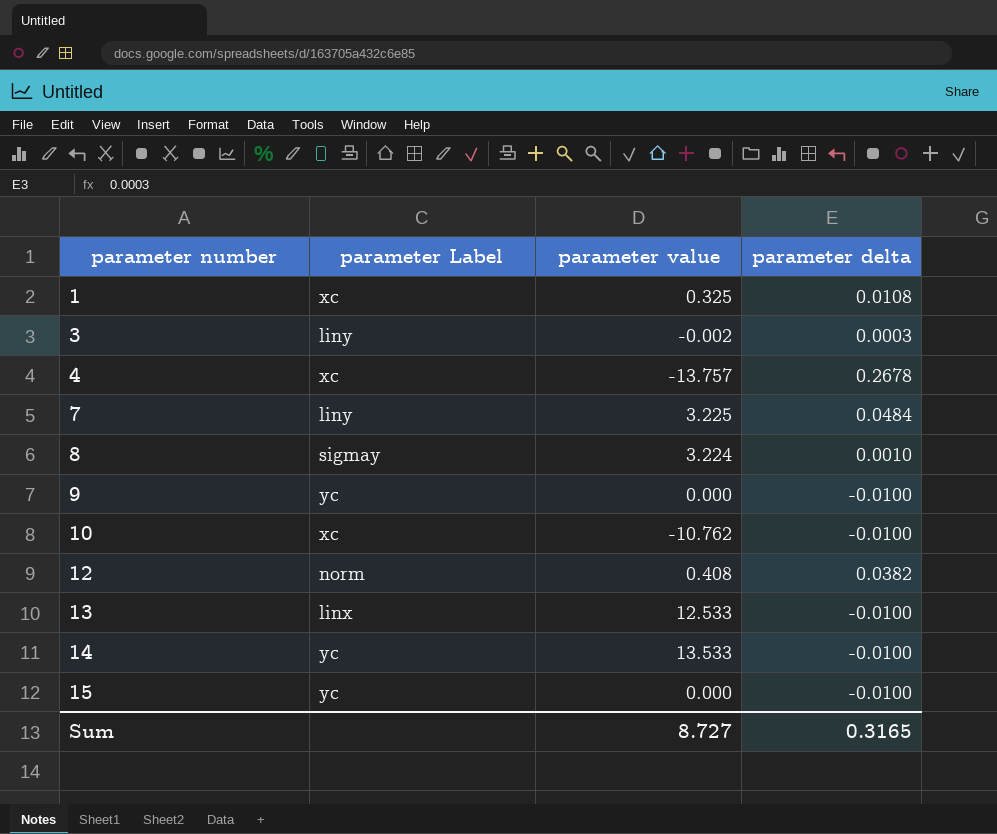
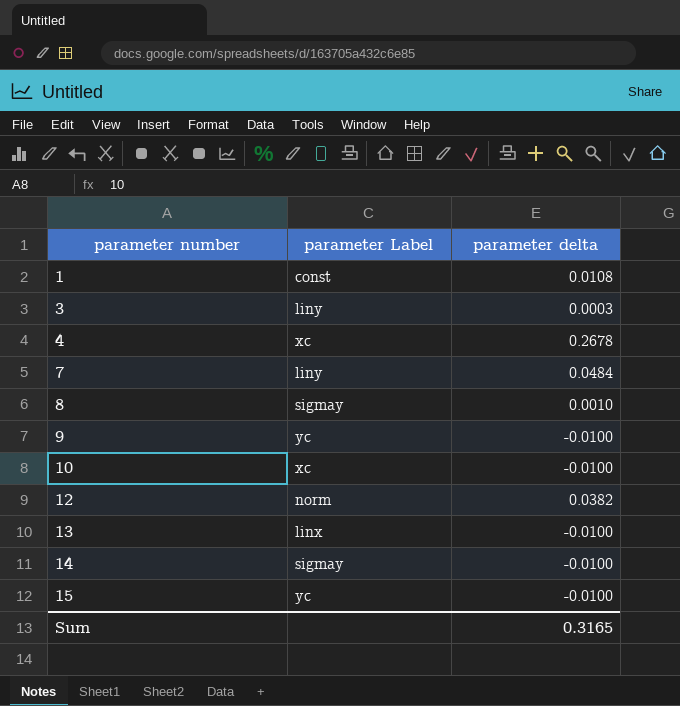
column parameter value | position: 3 -> none
1 | parameter Label: xc -> const
14 | parameter Label: yc -> sigmay

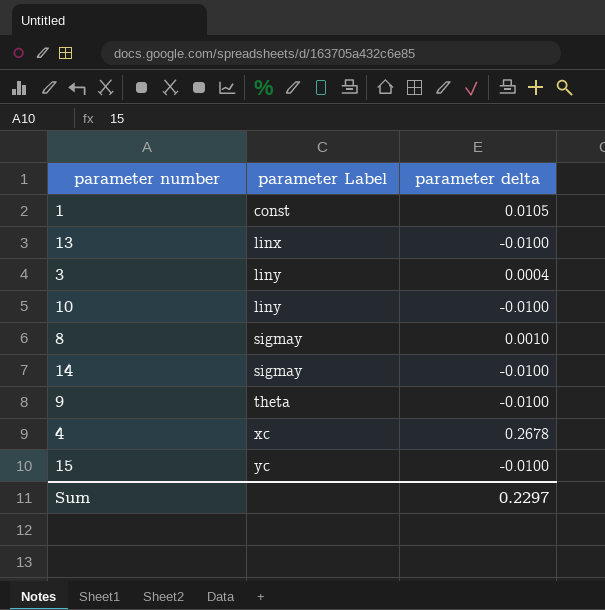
row order: parameter number ascending -> parameter Label ascending
row 7: liny | 0.0484 -> none
row 12: norm | 0.0382 -> none
1 | parameter delta: 0.0108 -> 0.0105
3 | parameter delta: 0.0003 -> 0.0004
10 | parameter Label: xc -> liny
9 | parameter Label: yc -> theta
Sum | parameter delta: 0.3165 -> 0.2297

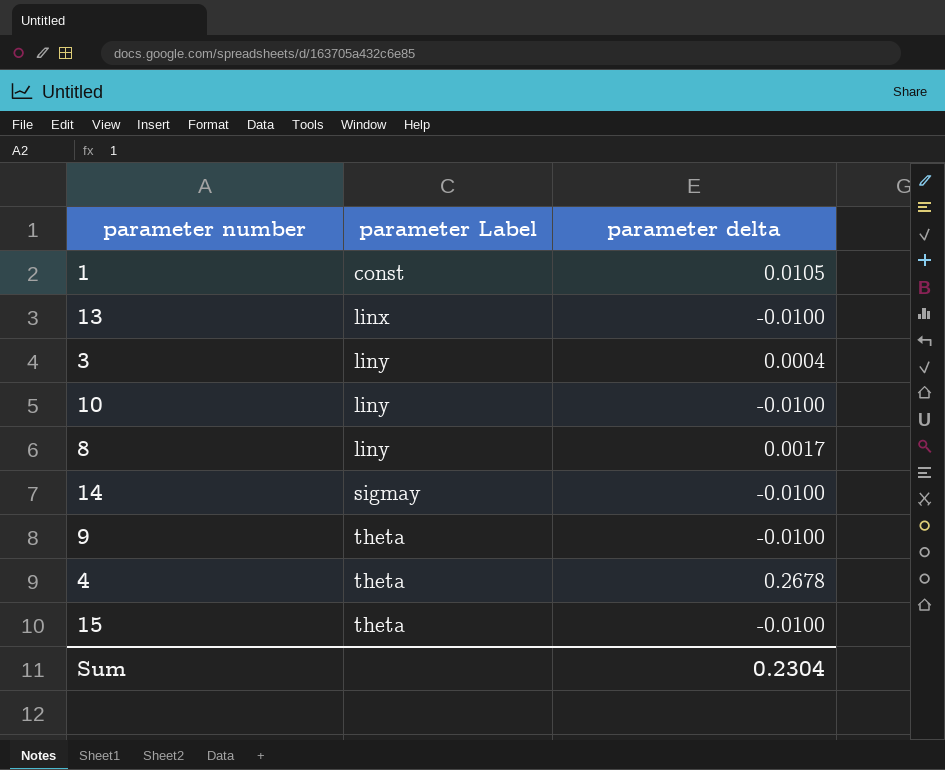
8 | parameter Label: sigmay -> liny
8 | parameter delta: 0.0010 -> 0.0017
4 | parameter Label: xc -> theta
15 | parameter Label: yc -> theta
Sum | parameter delta: 0.2297 -> 0.2304

